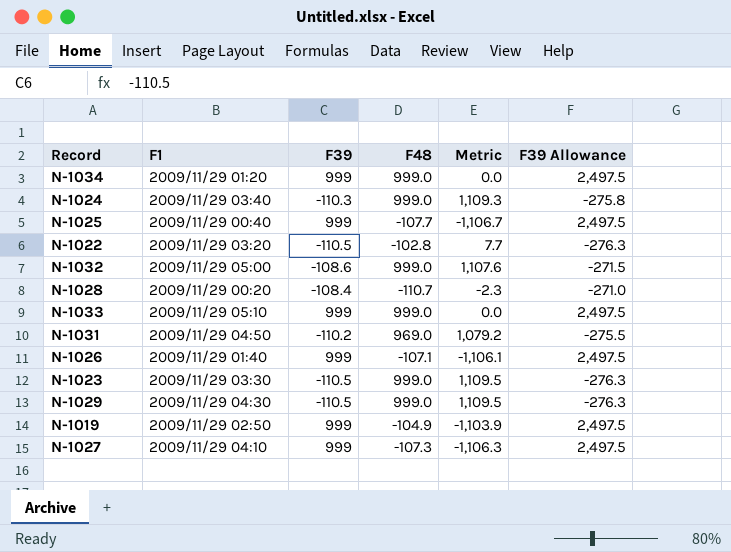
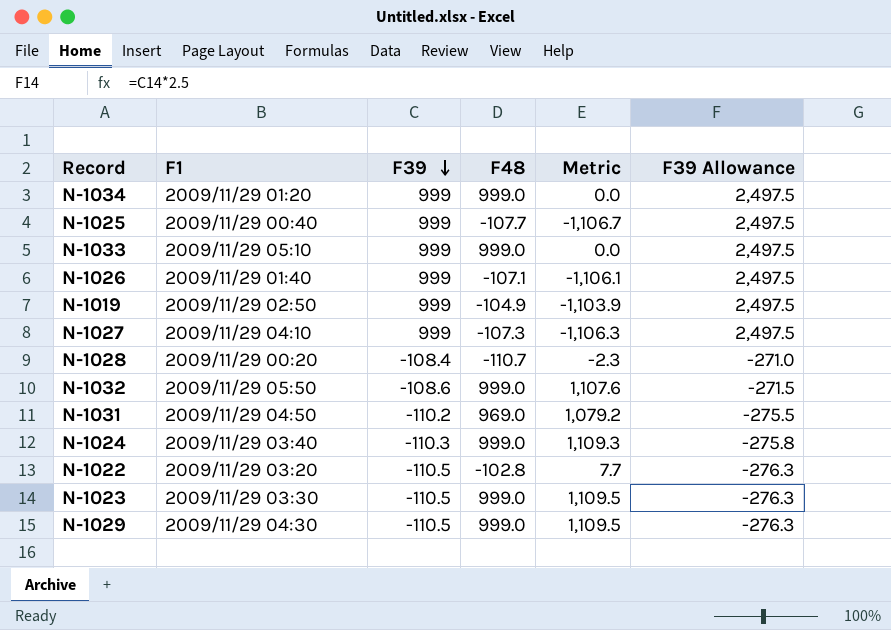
row order: none -> F39 descending
N-1032 | F1: 2009/11/29 05:00 -> 2009/11/29 05:50

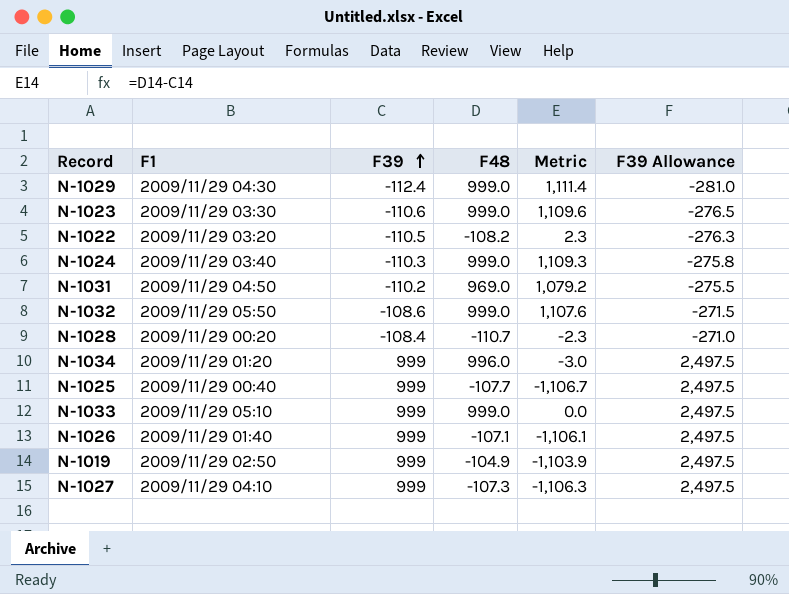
row order: F39 descending -> F39 ascending
N-1029 | F39: -110.5 -> -112.4
N-1029 | Metric: 1,109.5 -> 1,111.4
N-1029 | F39 Allowance: -276.3 -> -281.0
N-1023 | F39: -110.5 -> -110.6
N-1023 | Metric: 1,109.5 -> 1,109.6
N-1023 | F39 Allowance: -276.3 -> -276.5
N-1022 | F48: -102.8 -> -108.2
N-1022 | Metric: 7.7 -> 2.3
N-1034 | F48: 999.0 -> 996.0
N-1034 | Metric: 0.0 -> -3.0

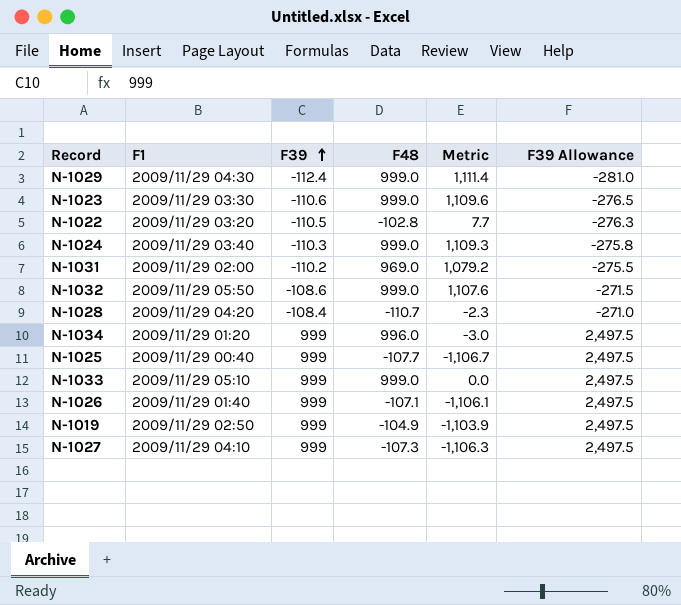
N-1022 | F48: -108.2 -> -102.8
N-1022 | Metric: 2.3 -> 7.7
N-1031 | F1: 2009/11/29 04:50 -> 2009/11/29 02:00
N-1028 | F1: 2009/11/29 00:20 -> 2009/11/29 04:20

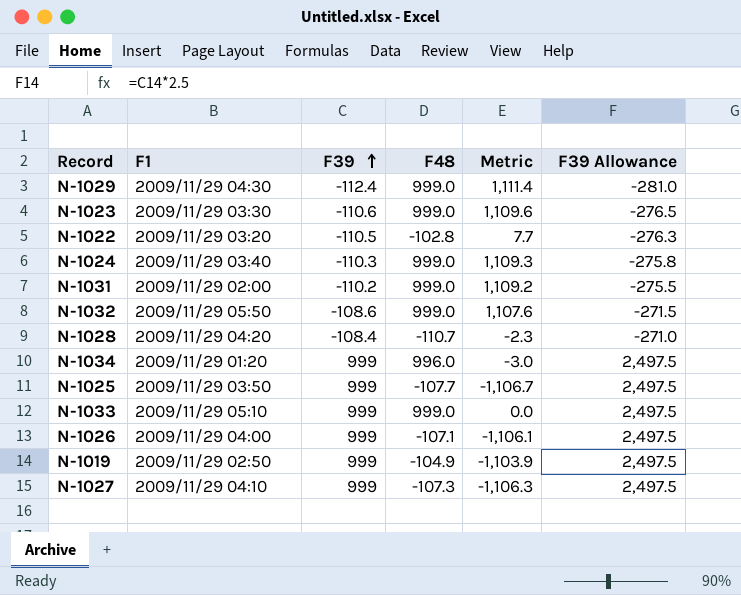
N-1031 | F48: 969.0 -> 999.0
N-1031 | Metric: 1,079.2 -> 1,109.2
N-1025 | F1: 2009/11/29 00:40 -> 2009/11/29 03:50
N-1026 | F1: 2009/11/29 01:40 -> 2009/11/29 04:00

